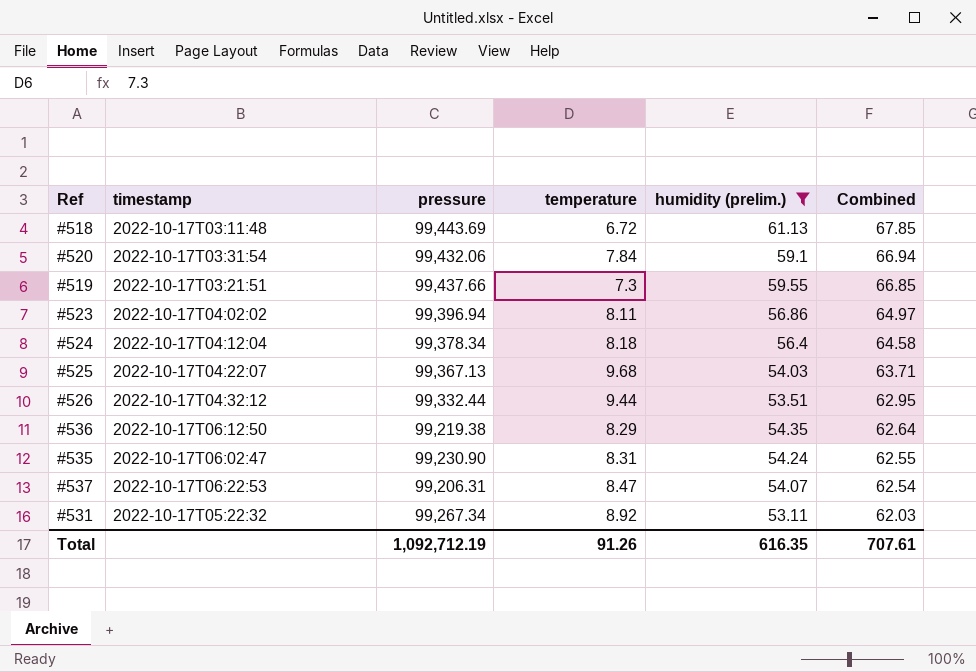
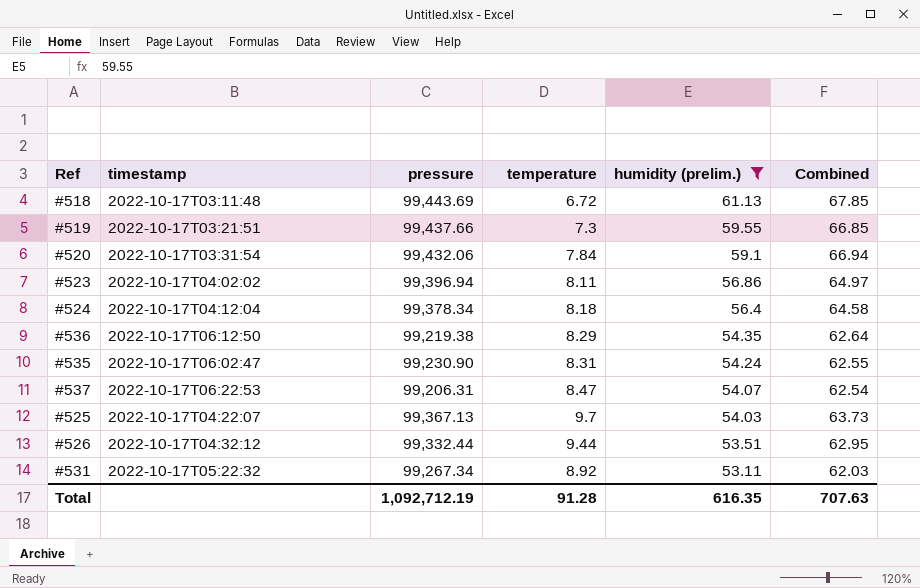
row order: Combined descending -> humidity (prelim.) descending
#525 | temperature: 9.68 -> 9.7
#525 | Combined: 63.71 -> 63.73
Total | temperature: 91.26 -> 91.28
Total | Combined: 707.61 -> 707.63

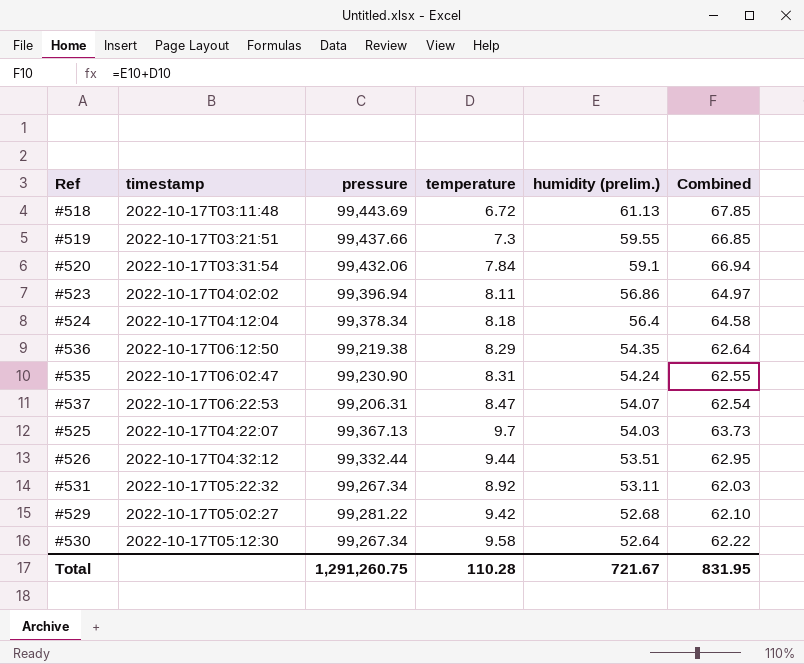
filter: humidity (prelim.) >= 53.11 -> none
Total | pressure: 1,092,712.19 -> 1,291,260.75
Total | temperature: 91.28 -> 110.28
Total | humidity (prelim.): 616.35 -> 721.67
Total | Combined: 707.63 -> 831.95

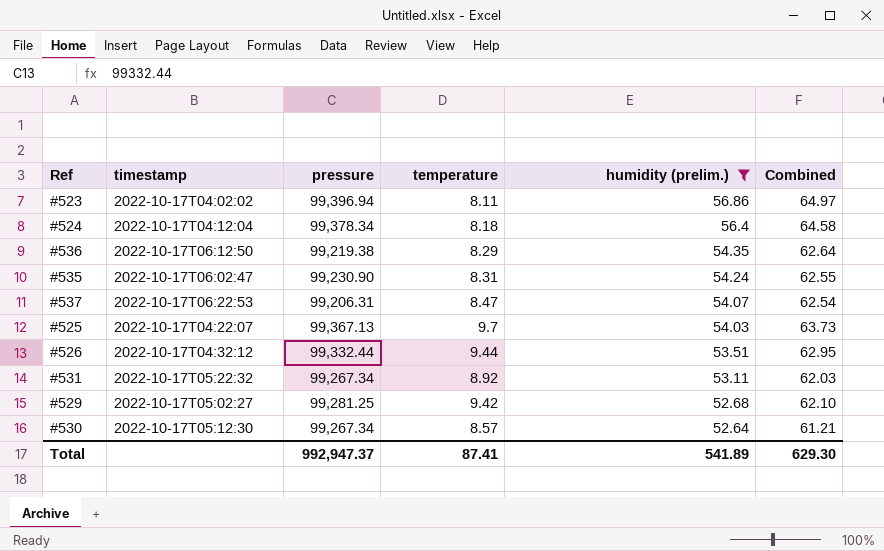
filter: none -> humidity (prelim.) <= 56.86
#529 | pressure: 99,281.22 -> 99,281.25
#530 | temperature: 9.58 -> 8.57
#530 | Combined: 62.22 -> 61.21
Total | pressure: 1,291,260.75 -> 992,947.37
Total | temperature: 110.28 -> 87.41
Total | humidity (prelim.): 721.67 -> 541.89
Total | Combined: 831.95 -> 629.30

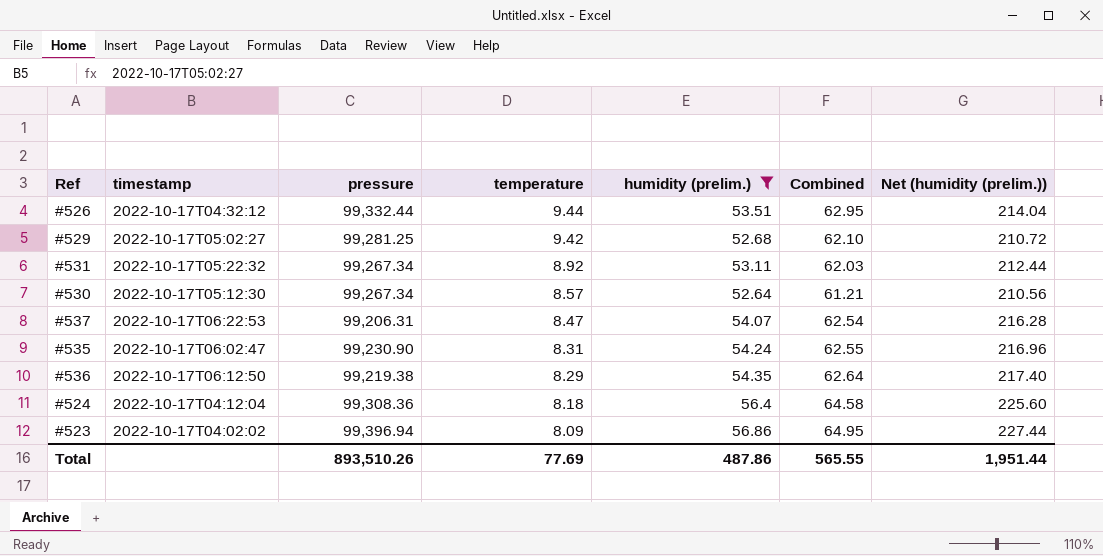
row order: humidity (prelim.) descending -> temperature descending
column Net (humidity (prelim.)) | formula: none -> [humidity (prelim.)] * 4
row #525: 2022-10-17T04:22:07 | 99,367.13 | 9.7 | 54.03 | 63.73 -> none
#524 | pressure: 99,378.34 -> 99,308.36
#523 | temperature: 8.11 -> 8.09
#523 | Combined: 64.97 -> 64.95
Total | pressure: 992,947.37 -> 893,510.26
Total | temperature: 87.41 -> 77.69
Total | humidity (prelim.): 541.89 -> 487.86
Total | Combined: 629.30 -> 565.55

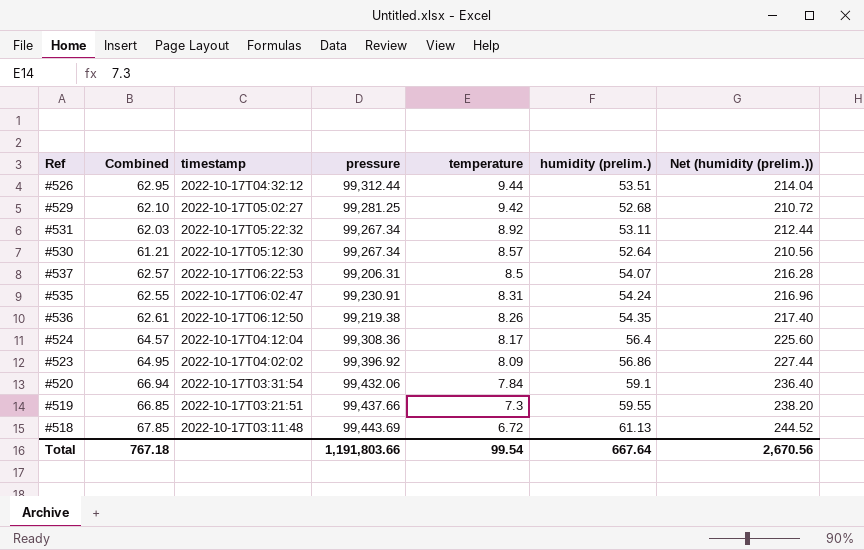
filter: humidity (prelim.) <= 56.86 -> none
column Combined | position: 6 -> 2
#526 | pressure: 99,332.44 -> 99,312.44
#537 | Combined: 62.54 -> 62.57
#537 | temperature: 8.47 -> 8.5
#535 | pressure: 99,230.90 -> 99,230.91
#536 | Combined: 62.64 -> 62.61
#536 | temperature: 8.29 -> 8.26
#524 | Combined: 64.58 -> 64.57
#524 | temperature: 8.18 -> 8.17
#523 | pressure: 99,396.94 -> 99,396.92
Total | Combined: 565.55 -> 767.18
Total | pressure: 893,510.26 -> 1,191,803.66
Total | temperature: 77.69 -> 99.54
Total | humidity (prelim.): 487.86 -> 667.64
Total | Net (humidity (prelim.)): 1,951.44 -> 2,670.56

